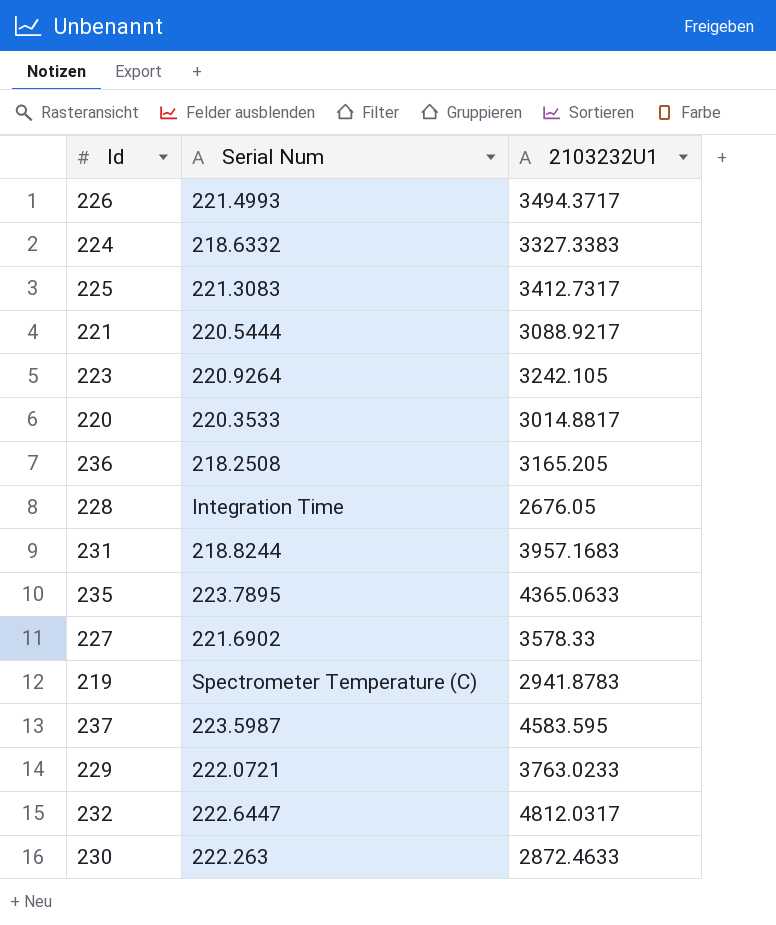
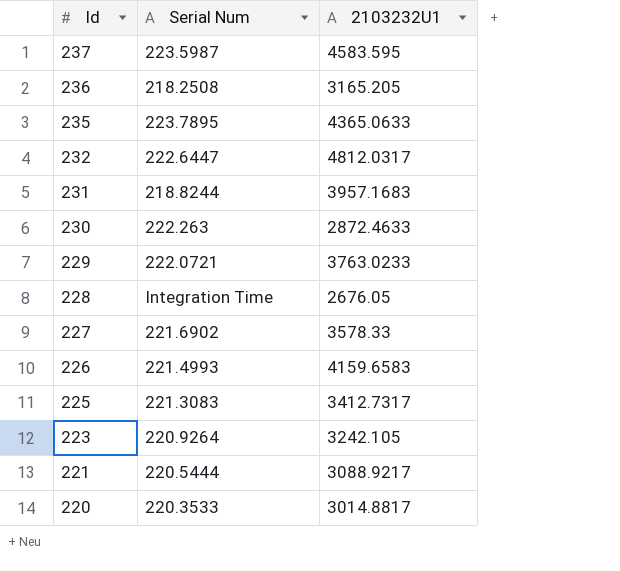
row order: none -> Id descending
row 224: 218.6332 | 3327.3383 -> none
row 219: Spectrometer Temperature (C) | 2941.8783 -> none
226 | 2103232U1: 3494.3717 -> 4159.6583

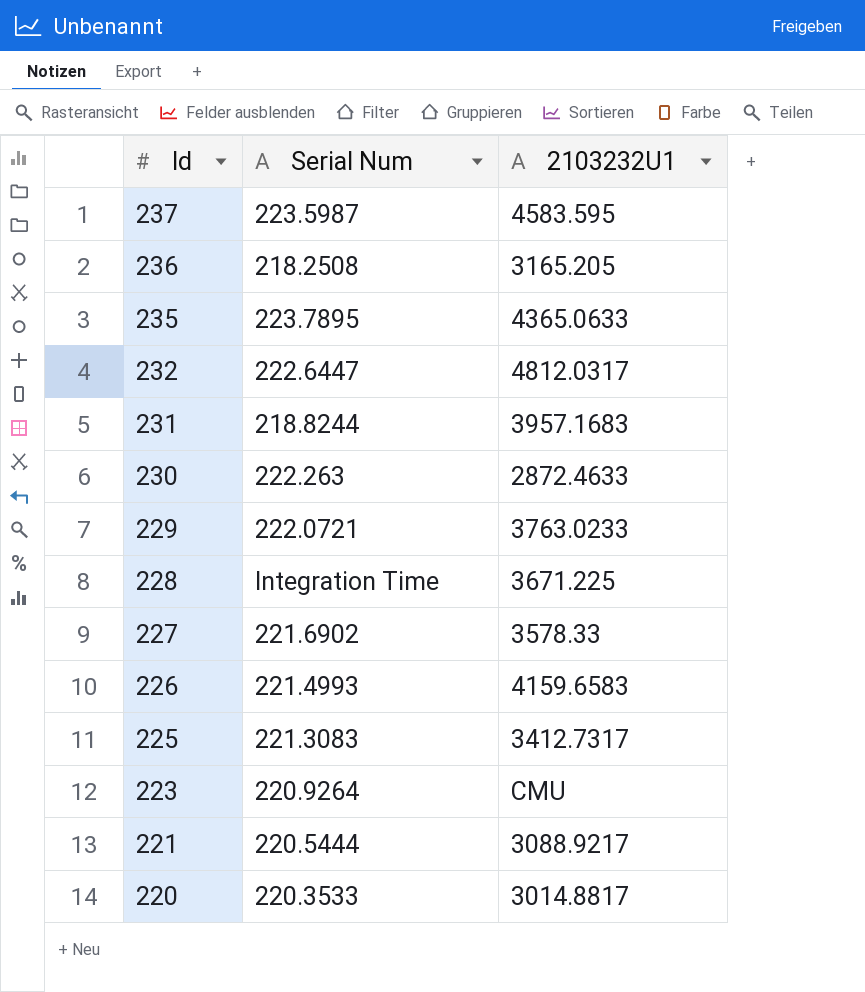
228 | 2103232U1: 2676.05 -> 3671.225
223 | 2103232U1: 3242.105 -> CMU

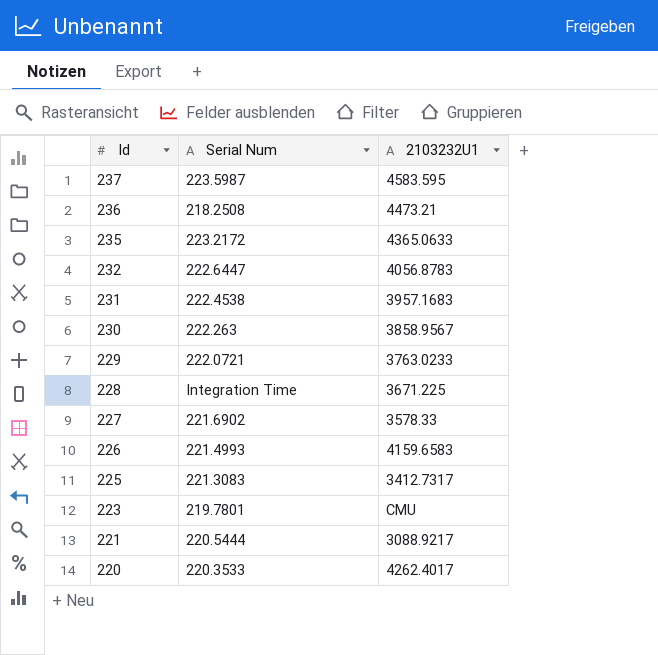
236 | 2103232U1: 3165.205 -> 4473.21
235 | Serial Num: 223.7895 -> 223.2172
232 | 2103232U1: 4812.0317 -> 4056.8783
231 | Serial Num: 218.8244 -> 222.4538
230 | 2103232U1: 2872.4633 -> 3858.9567
223 | Serial Num: 220.9264 -> 219.7801
220 | 2103232U1: 3014.8817 -> 4262.4017

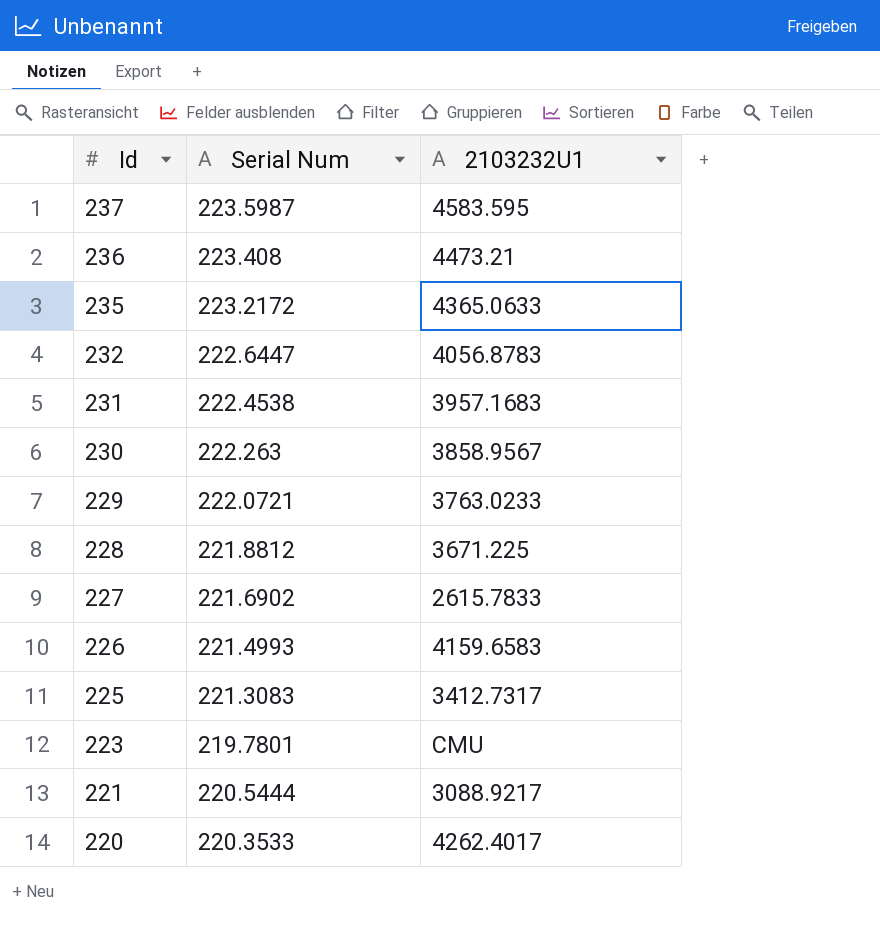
236 | Serial Num: 218.2508 -> 223.408
228 | Serial Num: Integration Time -> 221.8812
227 | 2103232U1: 3578.33 -> 2615.7833

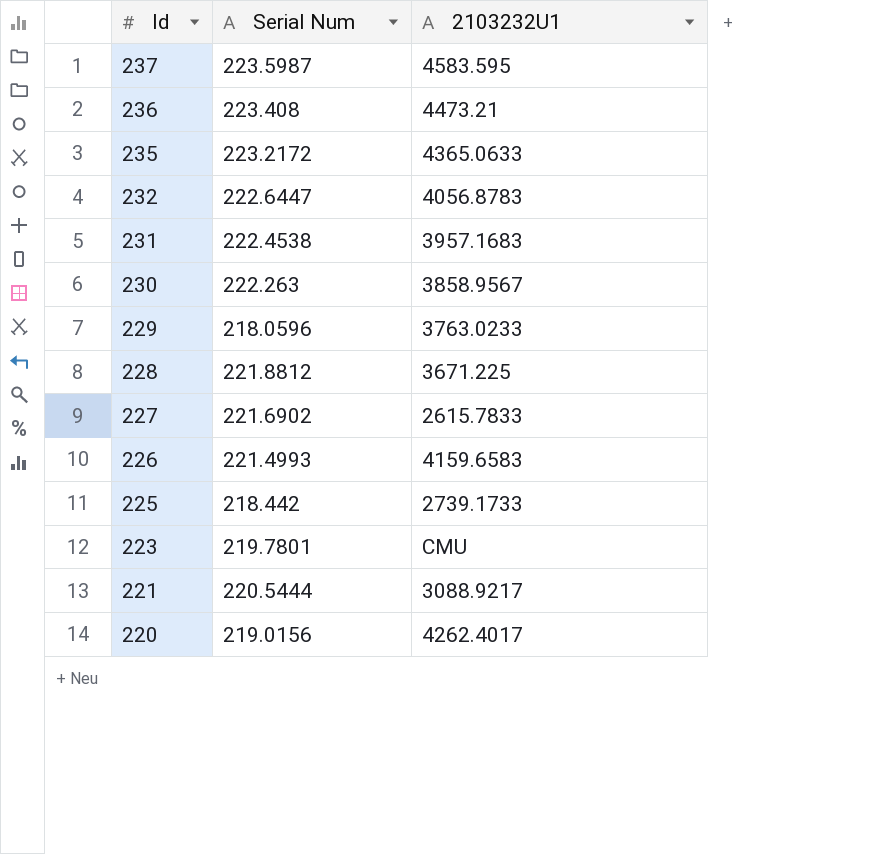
229 | Serial Num: 222.0721 -> 218.0596
225 | Serial Num: 221.3083 -> 218.442
225 | 2103232U1: 3412.7317 -> 2739.1733
220 | Serial Num: 220.3533 -> 219.0156

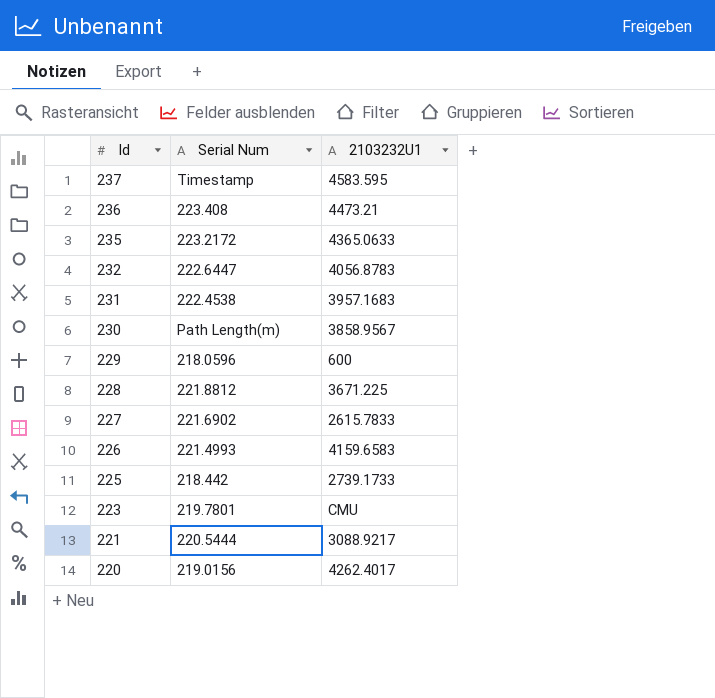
237 | Serial Num: 223.5987 -> Timestamp
230 | Serial Num: 222.263 -> Path Length(m)
229 | 2103232U1: 3763.0233 -> 600

